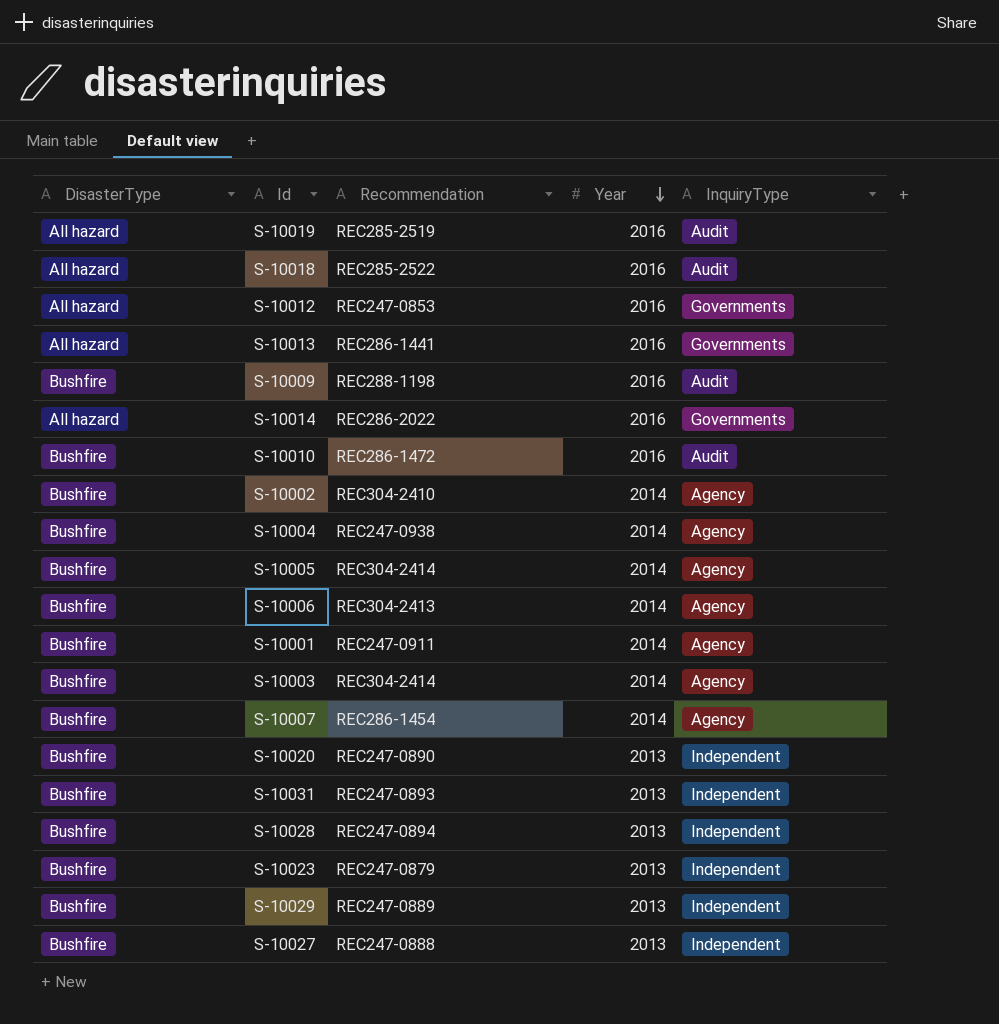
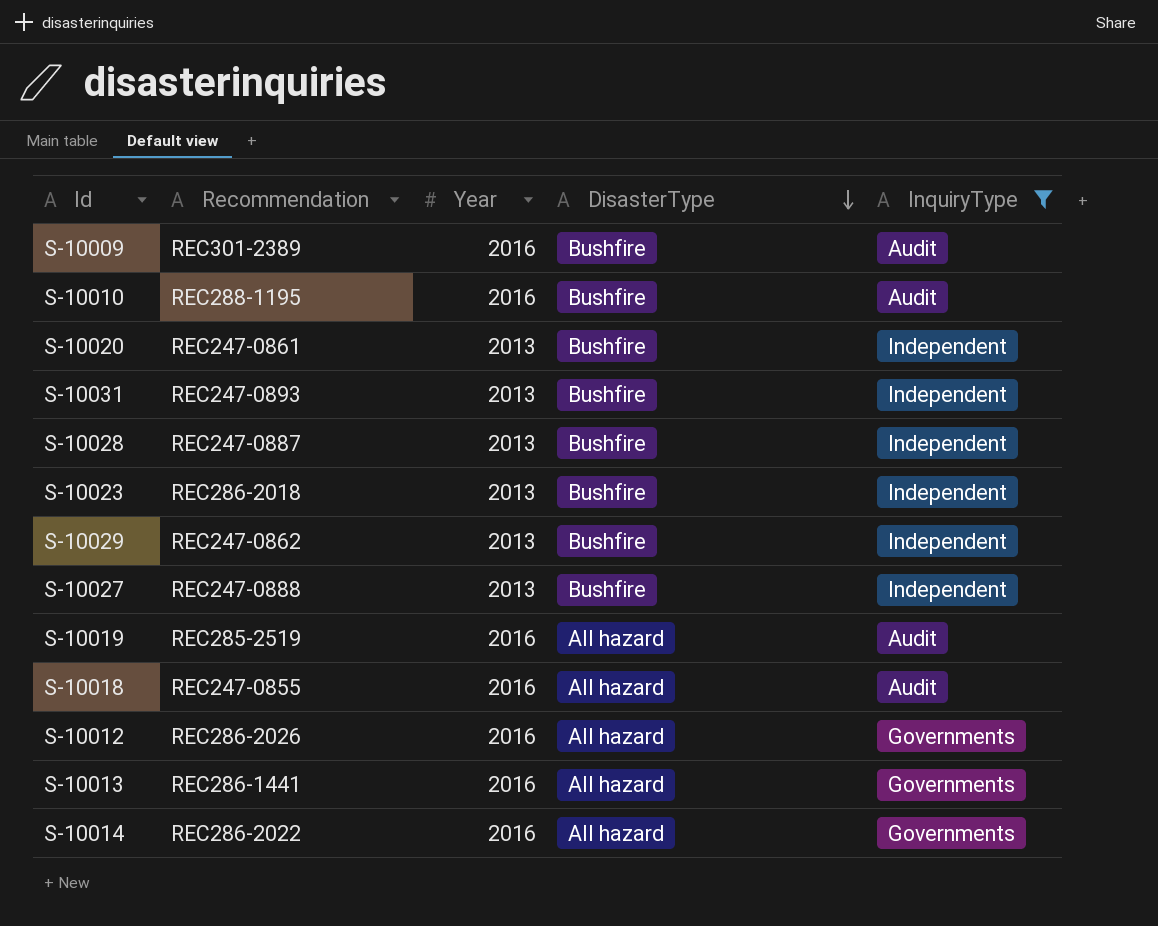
filter: none -> InquiryType != Agency
row order: Year descending -> DisasterType descending
column DisasterType | position: 1 -> 4
S-10009 | Recommendation: REC288-1198 -> REC301-2389
S-10010 | Recommendation: REC286-1472 -> REC288-1195
S-10020 | Recommendation: REC247-0890 -> REC247-0861
S-10028 | Recommendation: REC247-0894 -> REC247-0887
S-10023 | Recommendation: REC247-0879 -> REC286-2018
S-10029 | Recommendation: REC247-0889 -> REC247-0862
S-10018 | Recommendation: REC285-2522 -> REC247-0855
S-10012 | Recommendation: REC247-0853 -> REC286-2026

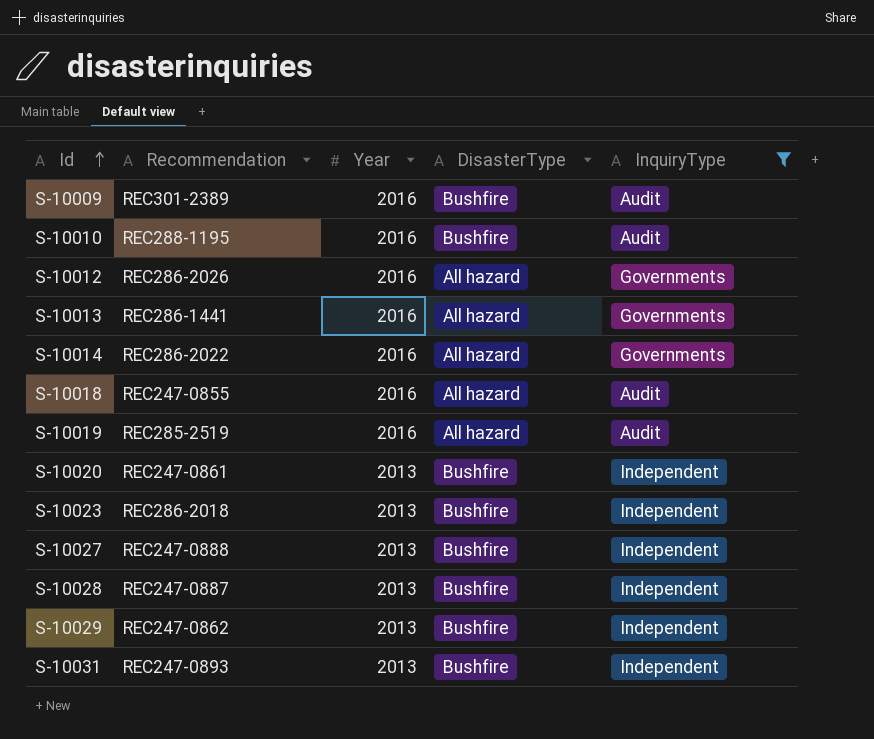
row order: DisasterType descending -> Id ascending

